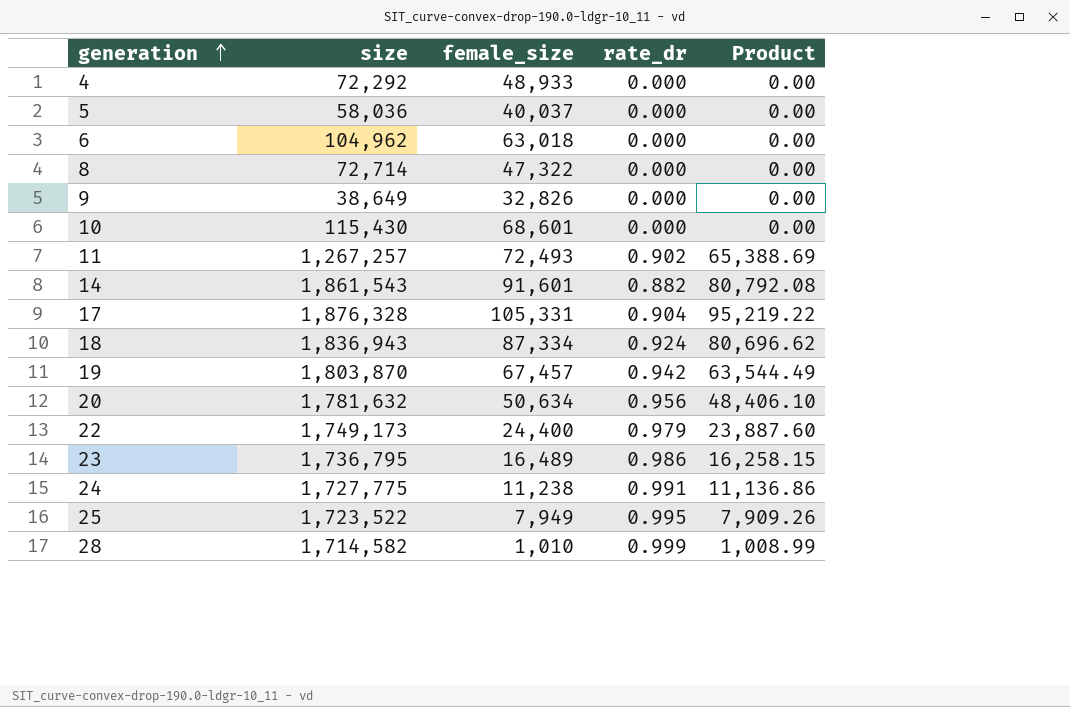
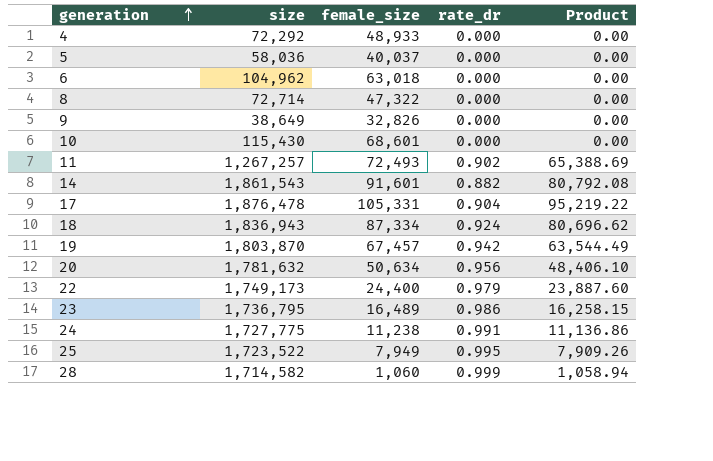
17 | size: 1,876,328 -> 1,876,478
28 | female_size: 1,010 -> 1,060
28 | Product: 1,008.99 -> 1,058.94

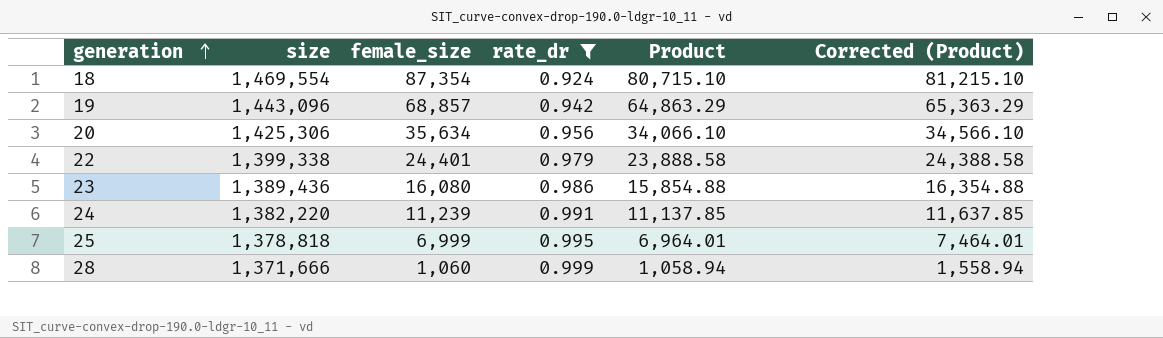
filter: none -> rate_dr >= 0.924
column Corrected (Product) | formula: none -> [Product] + 500
18 | size: 1,836,943 -> 1,469,554
18 | female_size: 87,334 -> 87,354
18 | Product: 80,696.62 -> 80,715.10
19 | size: 1,803,870 -> 1,443,096
19 | female_size: 67,457 -> 68,857
19 | Product: 63,544.49 -> 64,863.29
20 | size: 1,781,632 -> 1,425,306
20 | female_size: 50,634 -> 35,634
20 | Product: 48,406.10 -> 34,066.10
22 | size: 1,749,173 -> 1,399,338
22 | female_size: 24,400 -> 24,401
22 | Product: 23,887.60 -> 23,888.58
23 | size: 1,736,795 -> 1,389,436
23 | female_size: 16,489 -> 16,080
23 | Product: 16,258.15 -> 15,854.88
24 | size: 1,727,775 -> 1,382,220
24 | female_size: 11,238 -> 11,239
24 | Product: 11,136.86 -> 11,137.85
25 | size: 1,723,522 -> 1,378,818
25 | female_size: 7,949 -> 6,999
25 | Product: 7,909.26 -> 6,964.01
28 | size: 1,714,582 -> 1,371,666

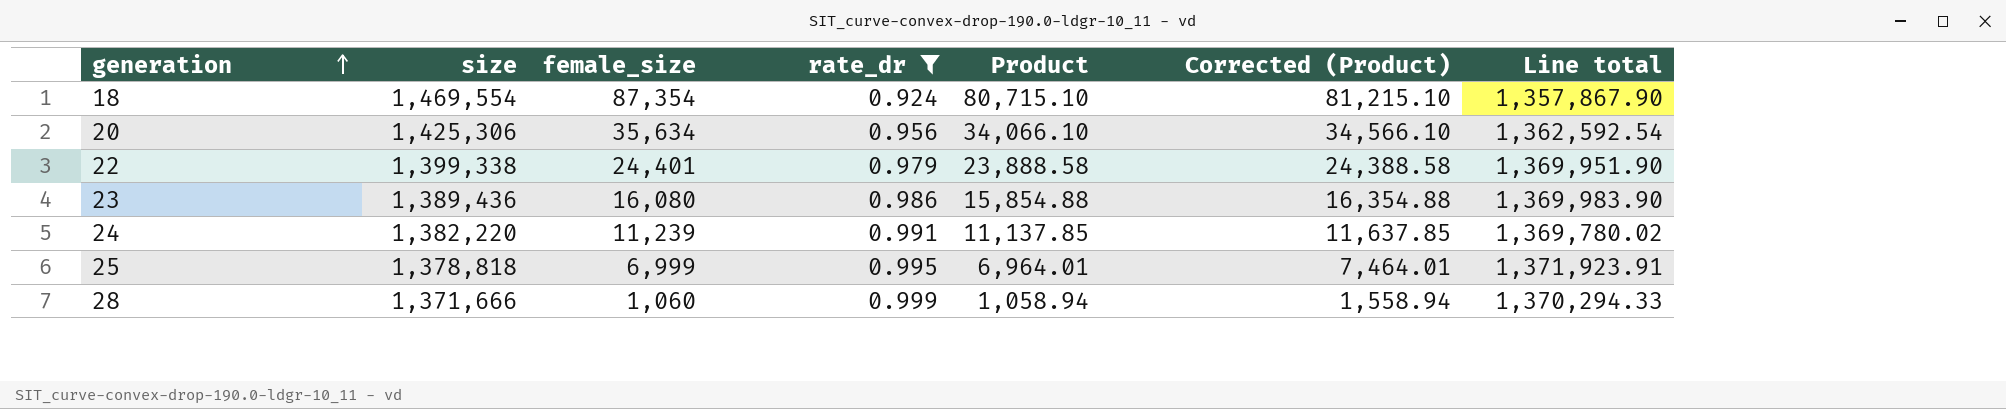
column Line total | formula: none -> [size] * [rate_dr]
row 19: 1,443,096 | 68,857 | 0.942 | 64,863.29 | 65,363.29 -> none

